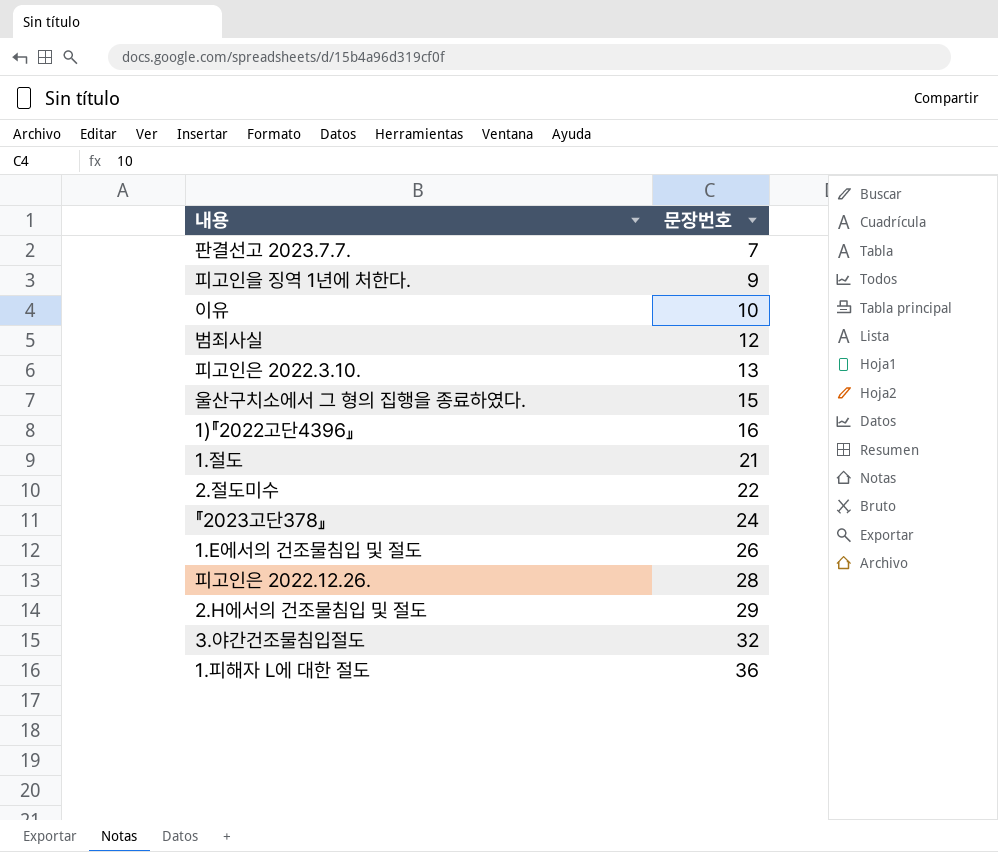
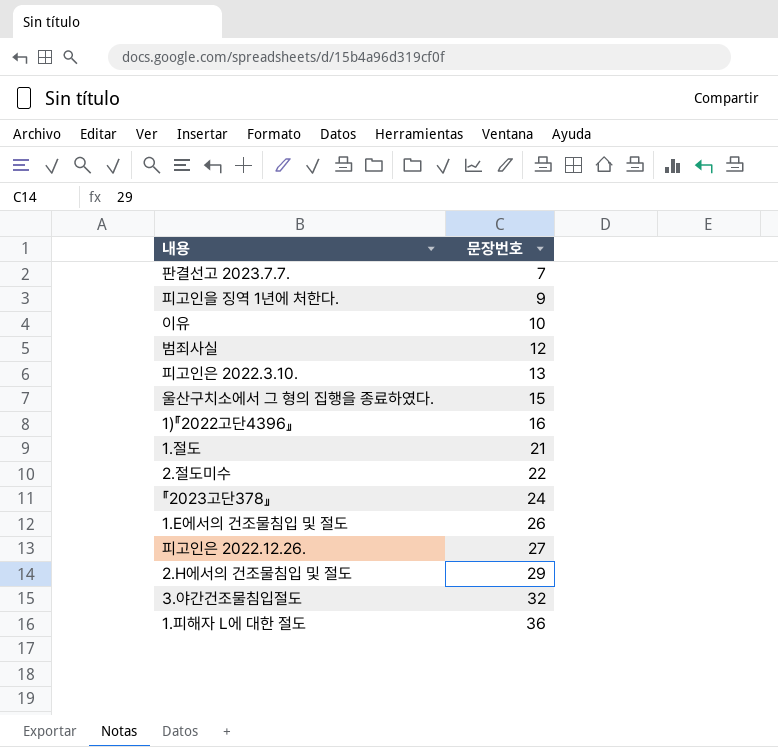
피고인은 2022.12.26. | 문장번호: 28 -> 27

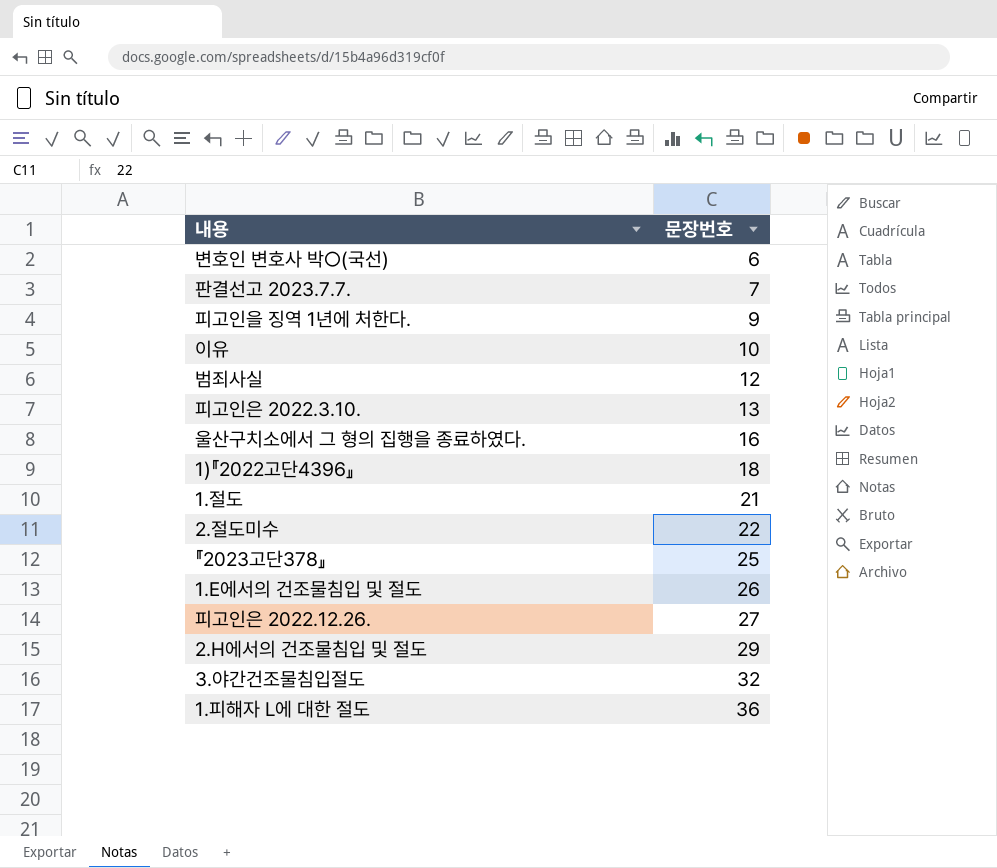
row 변호인 변호사 박○(국선): none -> 6
울산구치소에서 그 형의 집행을 종료하였다. | 문장번호: 15 -> 16
1)『2022고단4396』 | 문장번호: 16 -> 18
『2023고단378』 | 문장번호: 24 -> 25

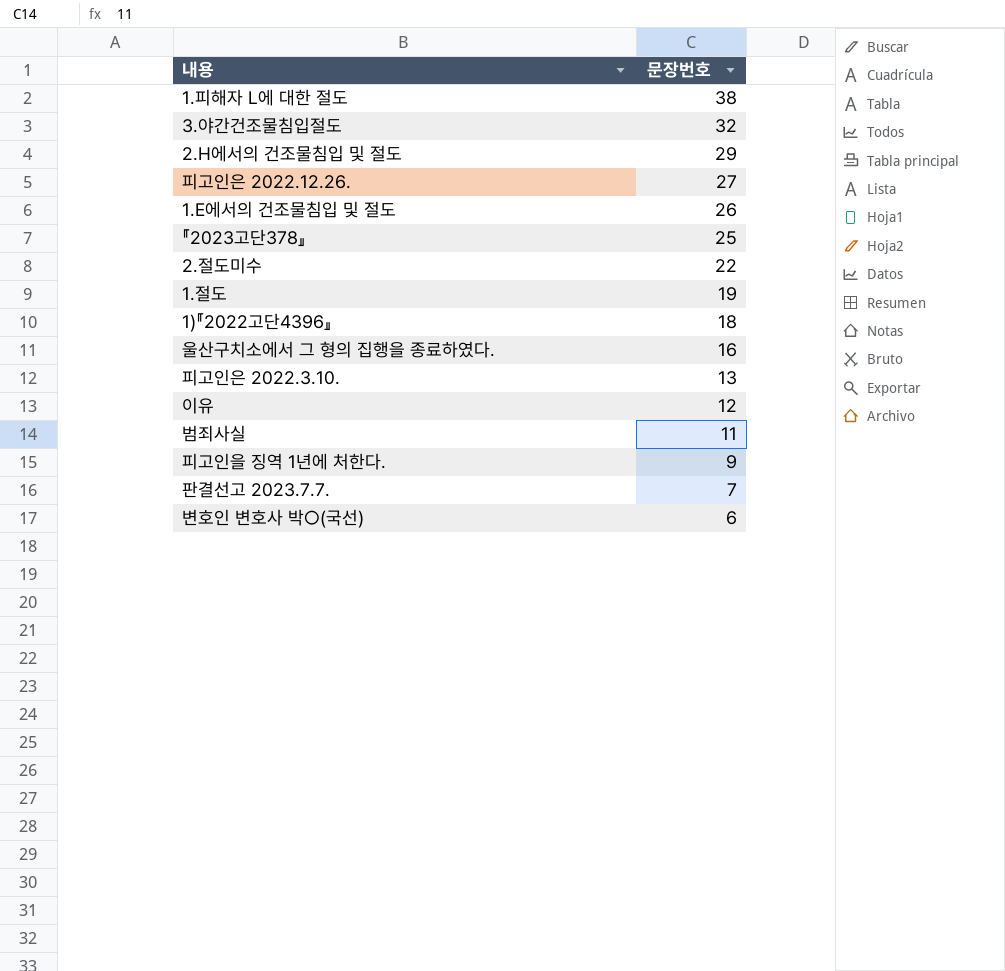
row order: 문장번호 ascending -> 문장번호 descending
1.피해자 L에 대한 절도 | 문장번호: 36 -> 38
1.절도 | 문장번호: 21 -> 19
이유 | 문장번호: 10 -> 12
범죄사실 | 문장번호: 12 -> 11

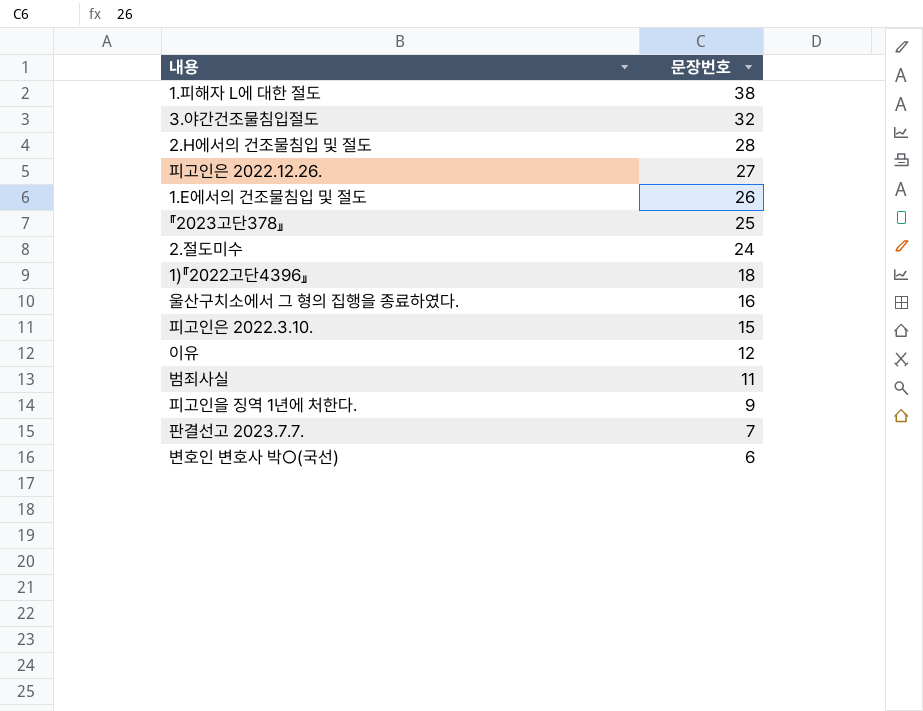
row 1.절도: 19 -> none
2.H에서의 건조물침입 및 절도 | 문장번호: 29 -> 28
2.절도미수 | 문장번호: 22 -> 24
피고인은 2022.3.10. | 문장번호: 13 -> 15

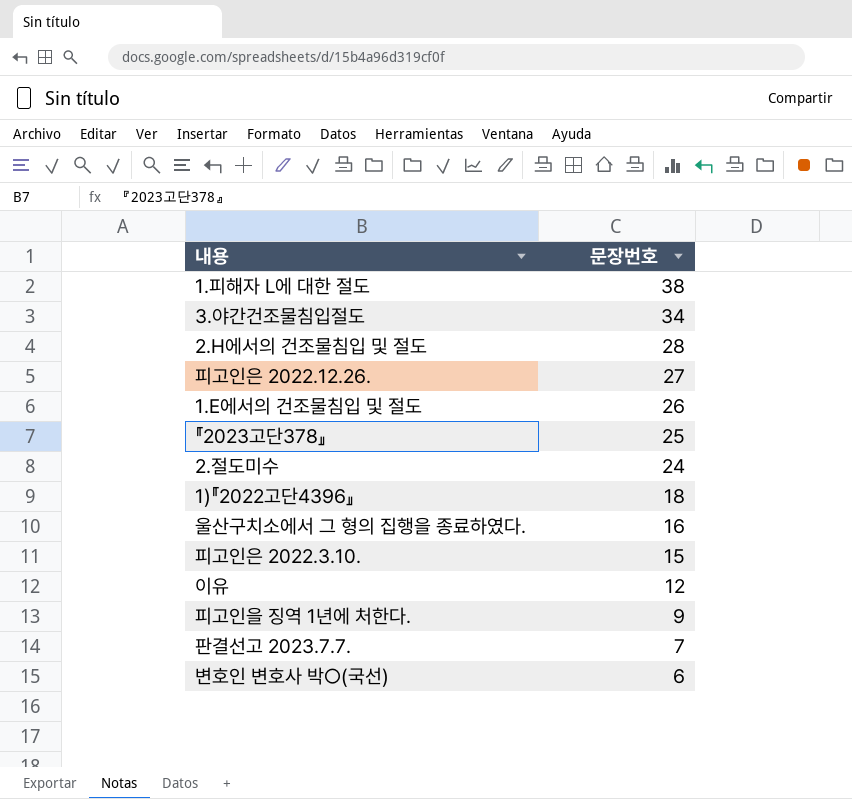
row 범죄사실: 11 -> none
3.야간건조물침입절도 | 문장번호: 32 -> 34

